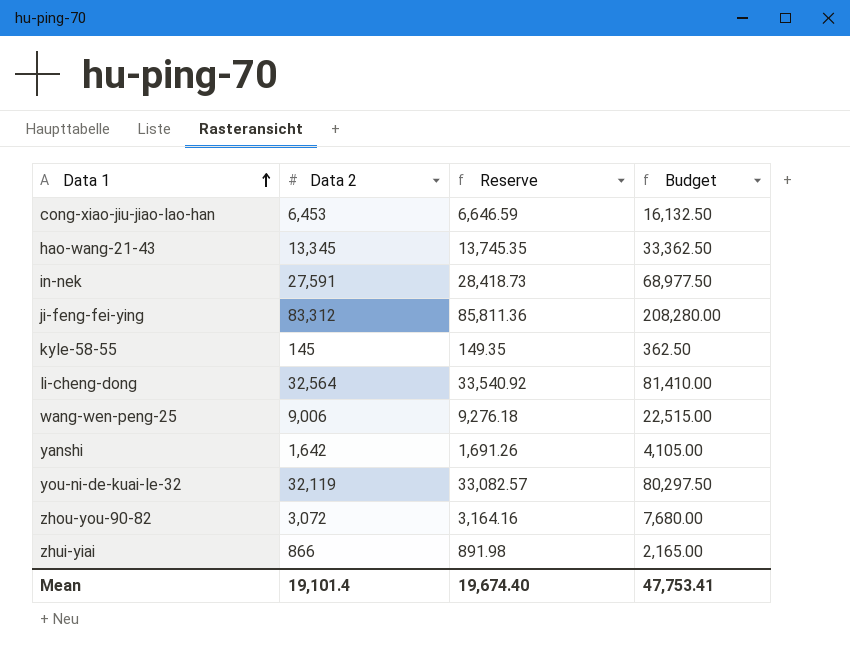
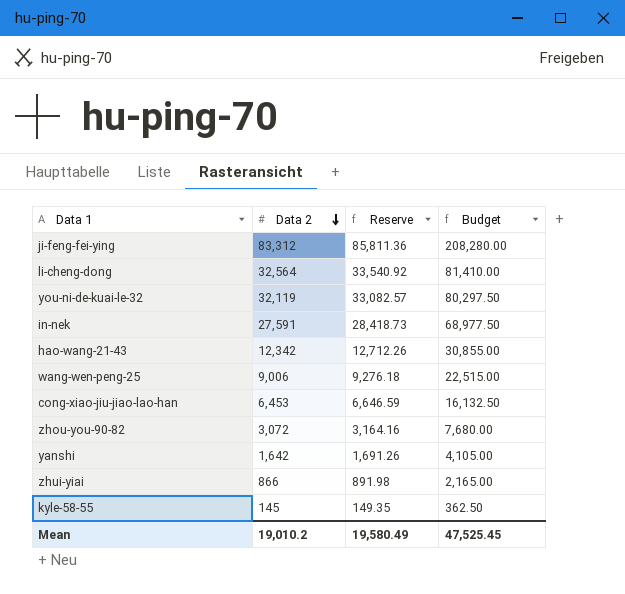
row order: Data 1 ascending -> Data 2 descending
hao-wang-21-43 | Data 2: 13,345 -> 12,342
hao-wang-21-43 | Reserve: 13,745.35 -> 12,712.26
hao-wang-21-43 | Budget: 33,362.50 -> 30,855.00
Mean | Data 2: 19,101.4 -> 19,010.2
Mean | Reserve: 19,674.40 -> 19,580.49
Mean | Budget: 47,753.41 -> 47,525.45

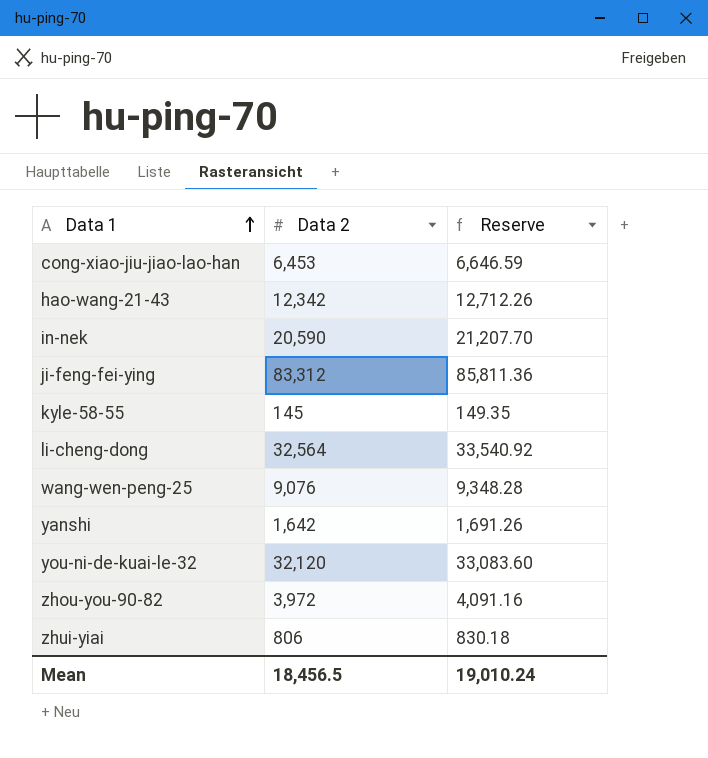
row order: Data 2 descending -> Data 1 ascending
column Budget | formula: [Data 2] * 2.5 -> none
in-nek | Data 2: 27,591 -> 20,590
in-nek | Reserve: 28,418.73 -> 21,207.70
wang-wen-peng-25 | Data 2: 9,006 -> 9,076
wang-wen-peng-25 | Reserve: 9,276.18 -> 9,348.28
you-ni-de-kuai-le-32 | Data 2: 32,119 -> 32,120
you-ni-de-kuai-le-32 | Reserve: 33,082.57 -> 33,083.60
zhou-you-90-82 | Data 2: 3,072 -> 3,972
zhou-you-90-82 | Reserve: 3,164.16 -> 4,091.16
zhui-yiai | Data 2: 866 -> 806
zhui-yiai | Reserve: 891.98 -> 830.18
Mean | Data 2: 19,010.2 -> 18,456.5
Mean | Reserve: 19,580.49 -> 19,010.24

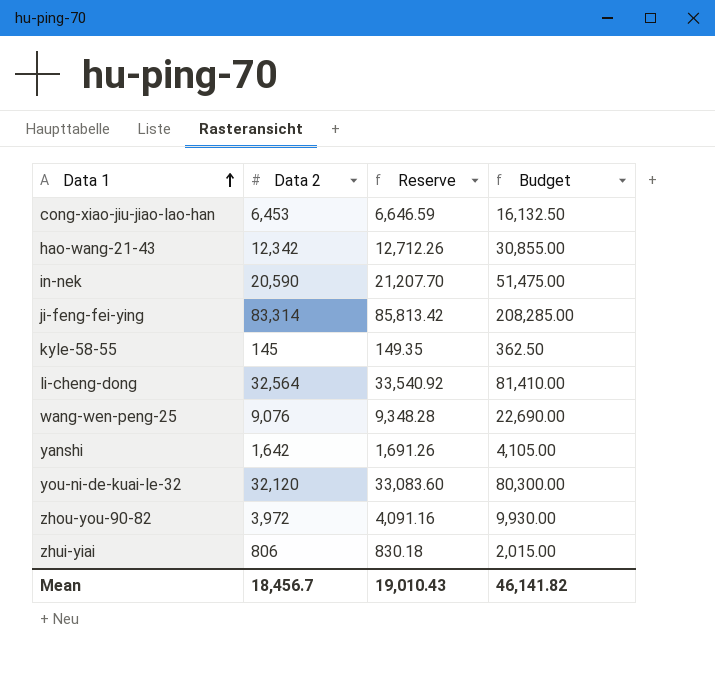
column Budget | formula: none -> [Data 2] * 2.5
ji-feng-fei-ying | Data 2: 83,312 -> 83,314
ji-feng-fei-ying | Reserve: 85,811.36 -> 85,813.42
Mean | Data 2: 18,456.5 -> 18,456.7
Mean | Reserve: 19,010.24 -> 19,010.43

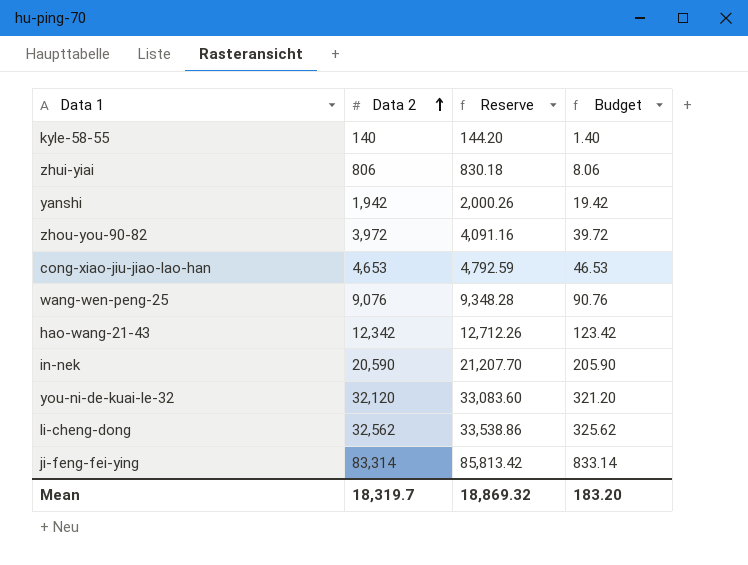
row order: Data 1 ascending -> Data 2 ascending
column Budget | formula: [Data 2] * 2.5 -> [Data 2] * 0.01
kyle-58-55 | Data 2: 145 -> 140
kyle-58-55 | Reserve: 149.35 -> 144.20
yanshi | Data 2: 1,642 -> 1,942
yanshi | Reserve: 1,691.26 -> 2,000.26
cong-xiao-jiu-jiao-lao-han | Data 2: 6,453 -> 4,653
cong-xiao-jiu-jiao-lao-han | Reserve: 6,646.59 -> 4,792.59
li-cheng-dong | Data 2: 32,564 -> 32,562
li-cheng-dong | Reserve: 33,540.92 -> 33,538.86
Mean | Data 2: 18,456.7 -> 18,319.7
Mean | Reserve: 19,010.43 -> 18,869.32
Mean | Budget: 46,141.82 -> 183.20

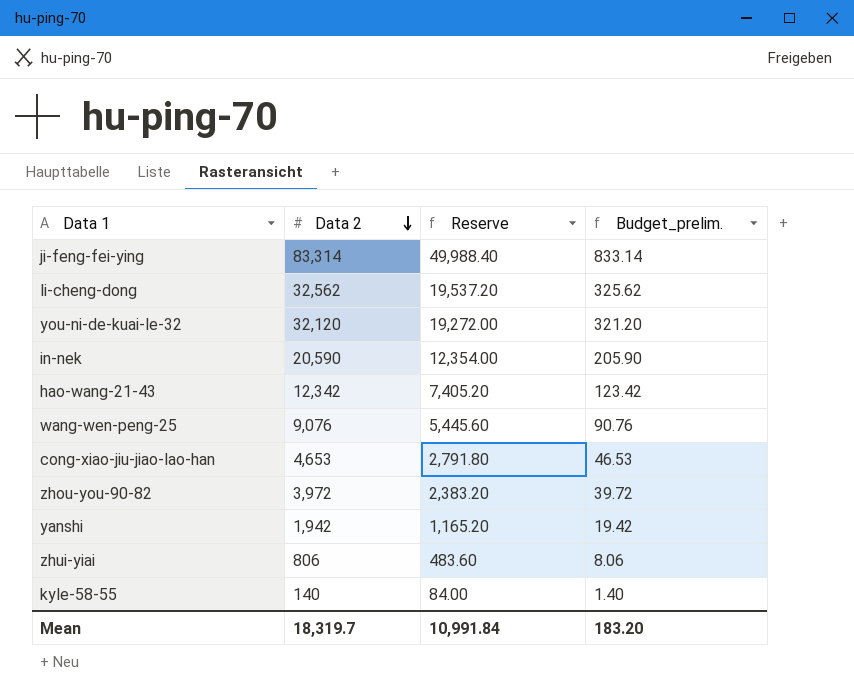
row order: Data 2 ascending -> Data 2 descending
column Reserve | formula: [Data 2] * 1.03 -> [Data 2] * 0.6
column name: Budget -> Budget_prelim.
Mean | Reserve: 18,869.32 -> 10,991.84

